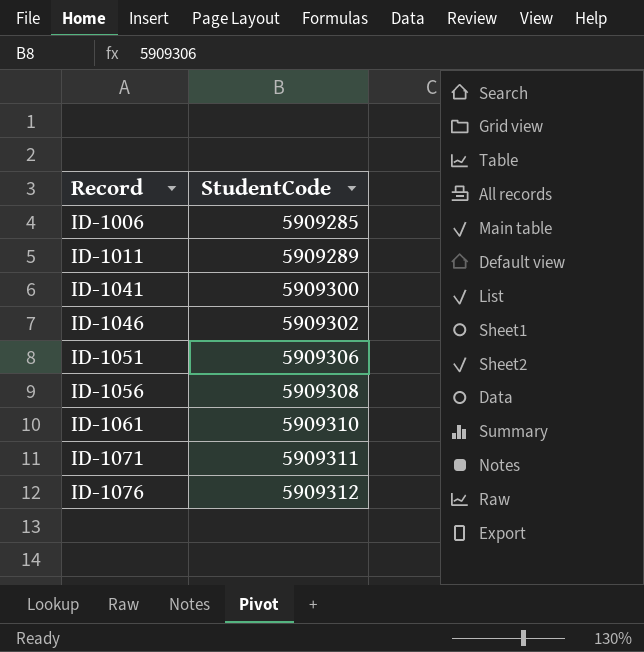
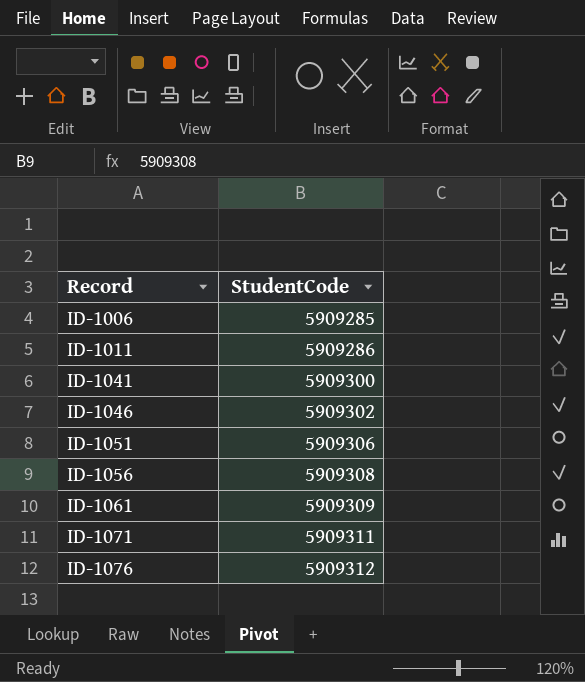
ID-1011 | StudentCode: 5909289 -> 5909286
ID-1061 | StudentCode: 5909310 -> 5909309

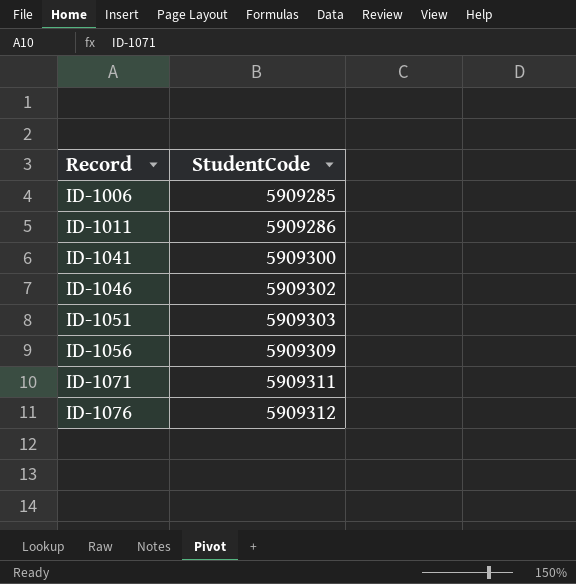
row ID-1061: 5909309 -> none
ID-1051 | StudentCode: 5909306 -> 5909303
ID-1056 | StudentCode: 5909308 -> 5909309

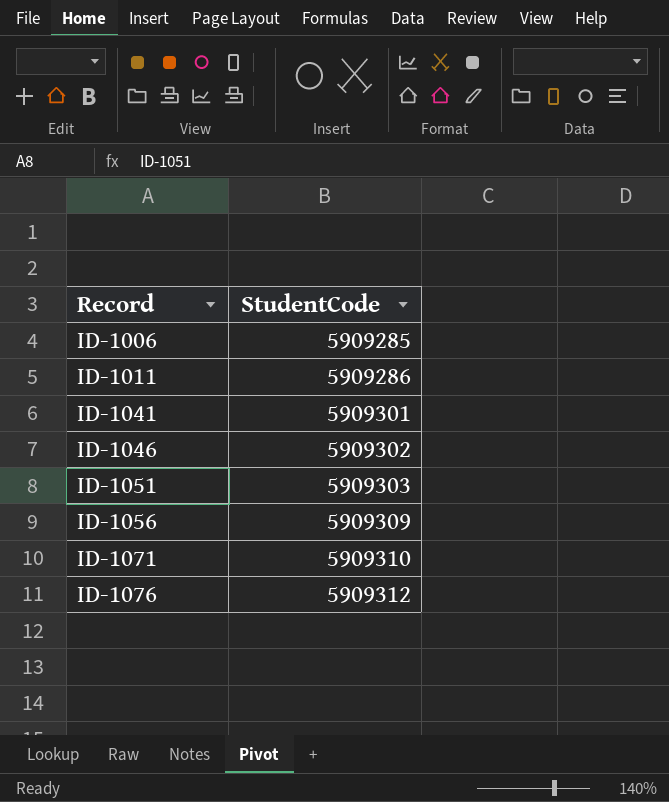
ID-1041 | StudentCode: 5909300 -> 5909301
ID-1071 | StudentCode: 5909311 -> 5909310

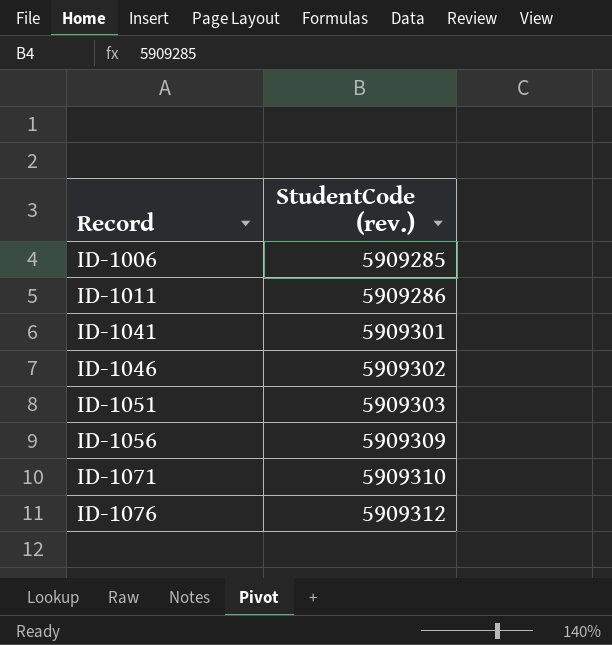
column name: StudentCode -> StudentCode (rev.)

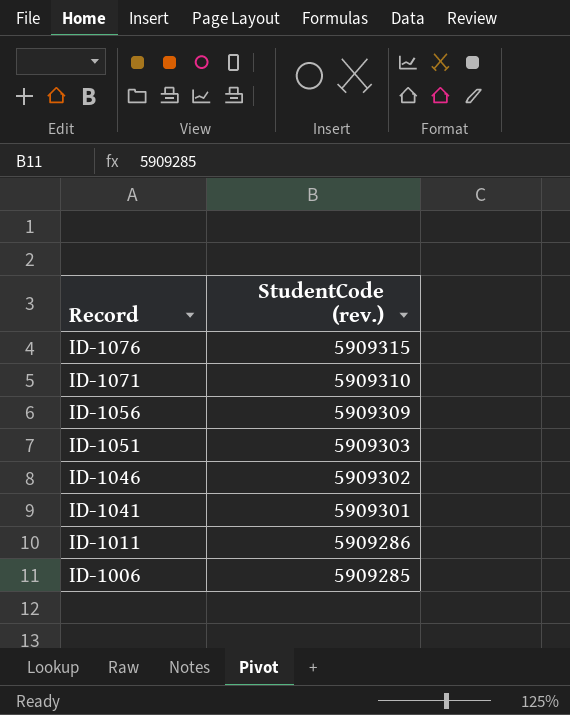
row order: Record ascending -> Record descending
ID-1076 | StudentCode (rev.): 5909312 -> 5909315

